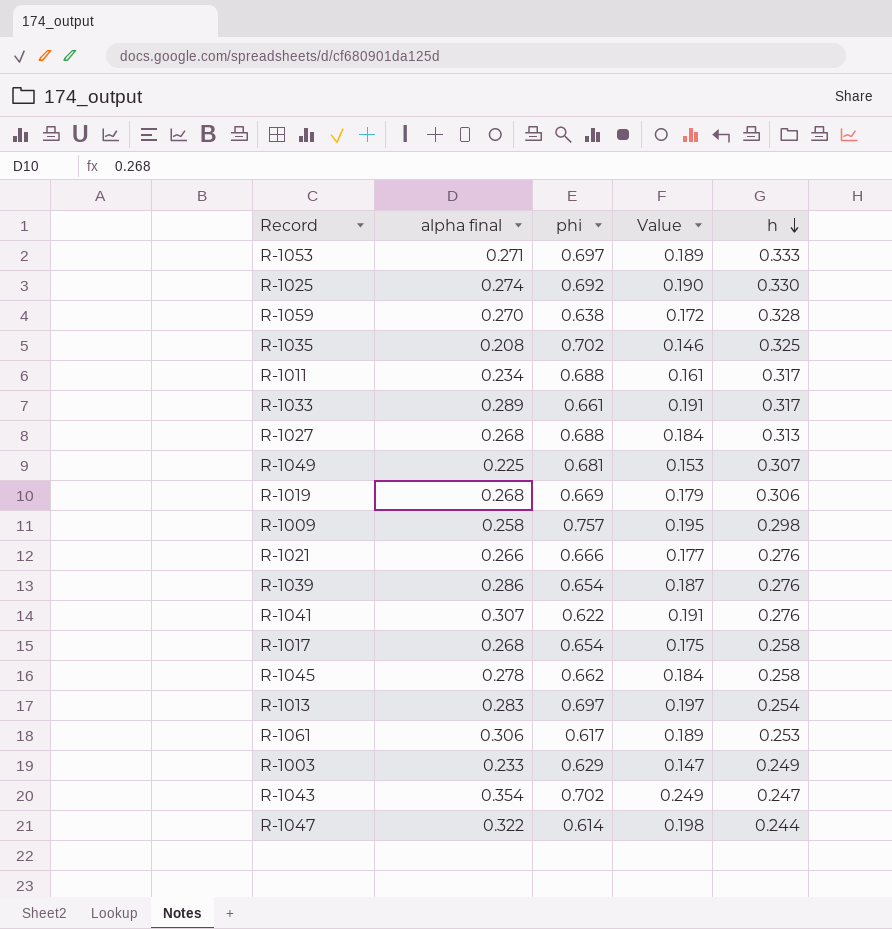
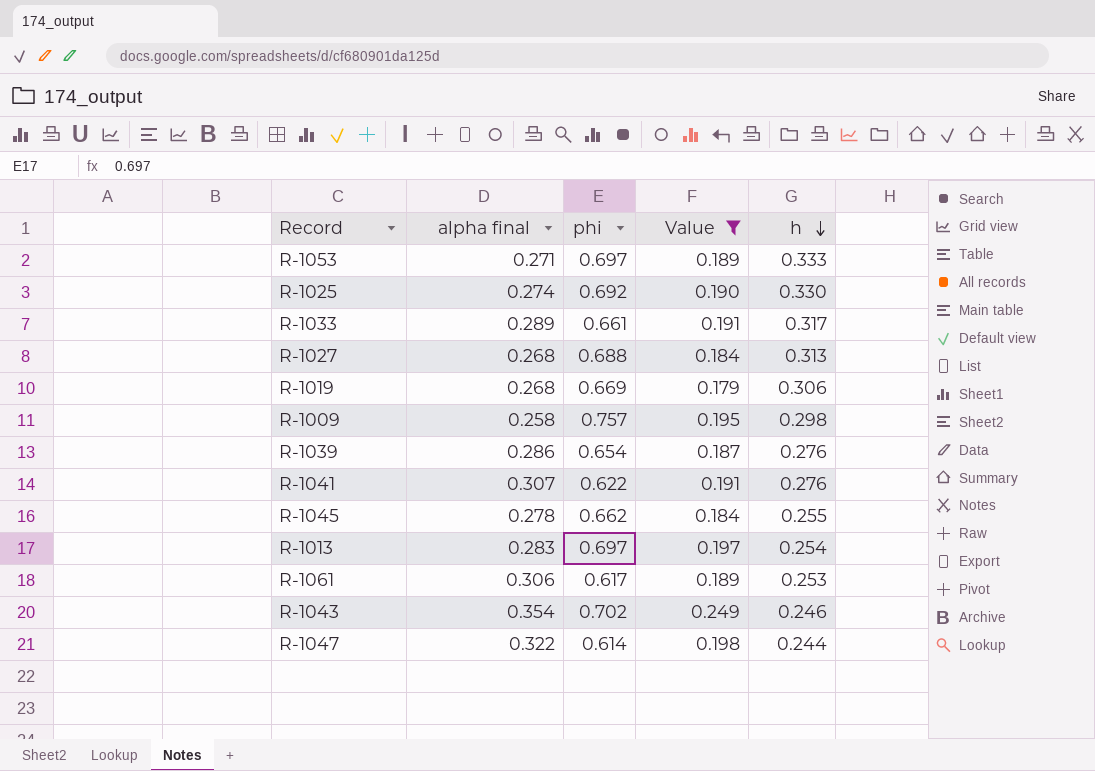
filter: none -> Value >= 0.179
R-1045 | h: 0.258 -> 0.255
R-1043 | h: 0.247 -> 0.246

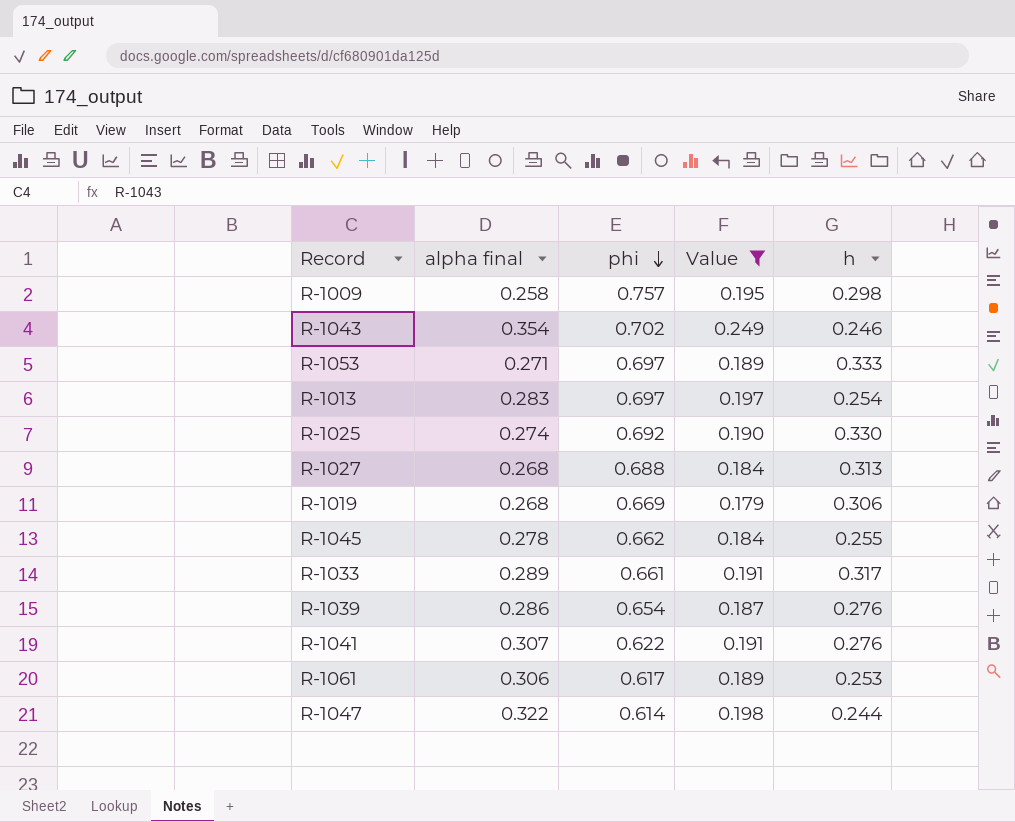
row order: h descending -> phi descending

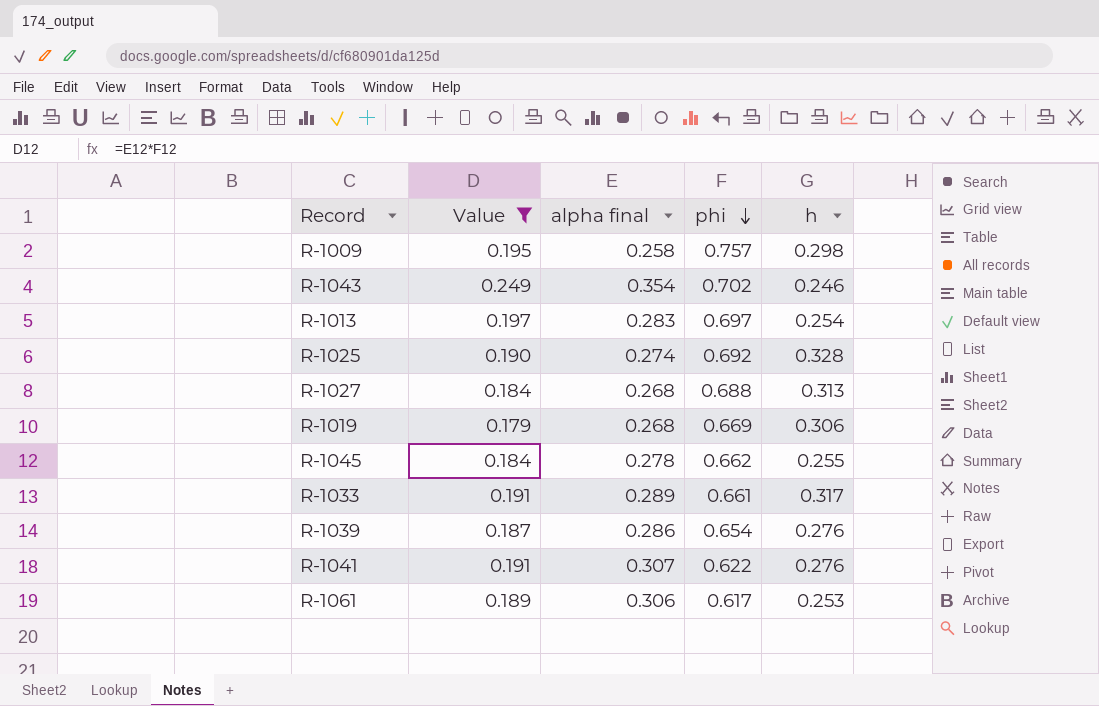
column Value | position: 4 -> 2
row R-1053: 0.271 | 0.697 | 0.189 | 0.333 -> none
row R-1047: 0.322 | 0.614 | 0.198 | 0.244 -> none
R-1025 | h: 0.330 -> 0.328

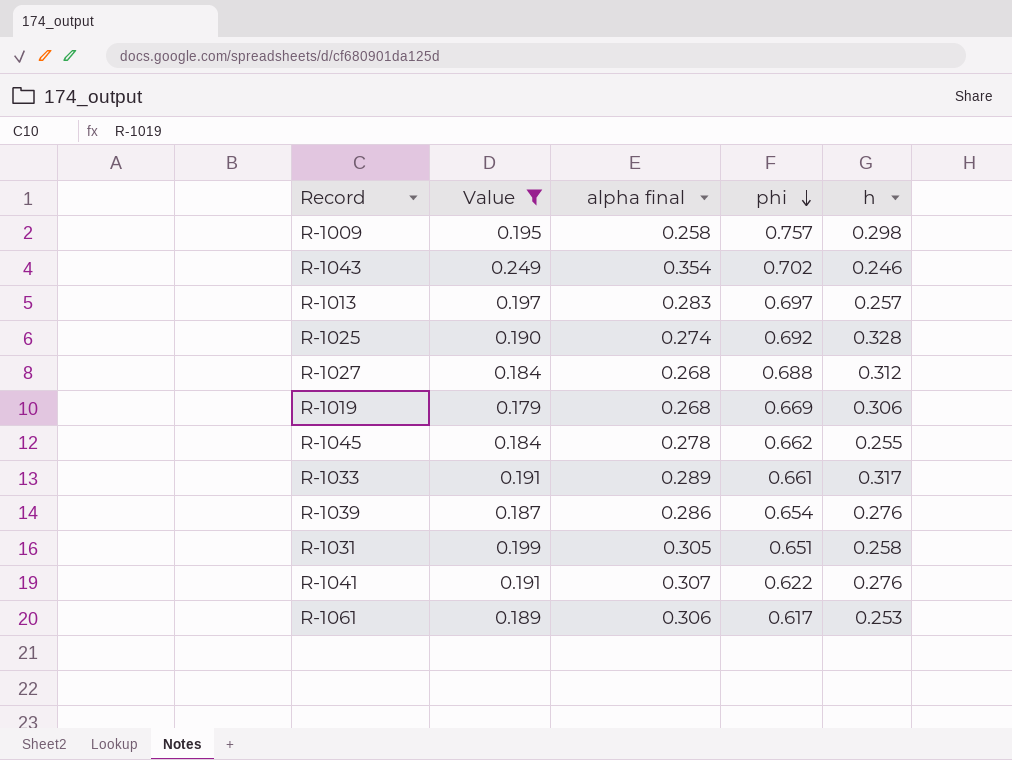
R-1013 | h: 0.254 -> 0.257
R-1027 | h: 0.313 -> 0.312
row R-1031: none -> 0.199 | 0.305 | 0.651 | 0.258

